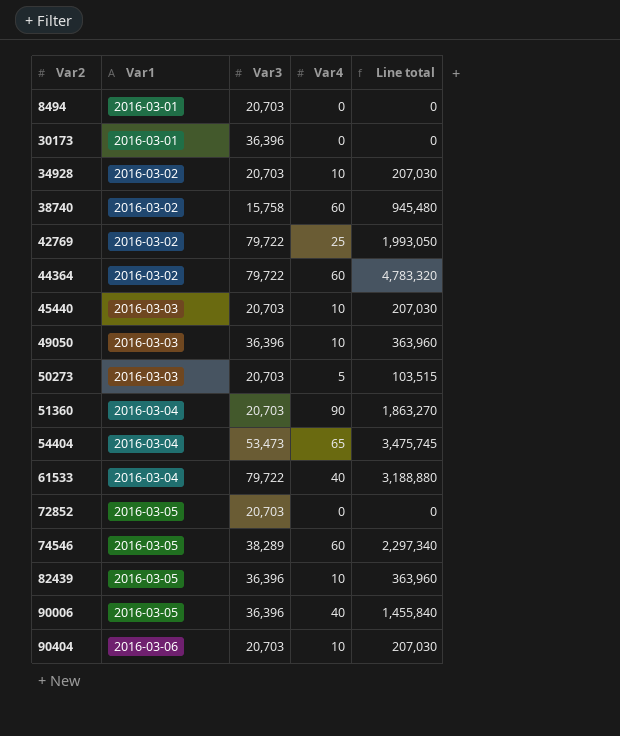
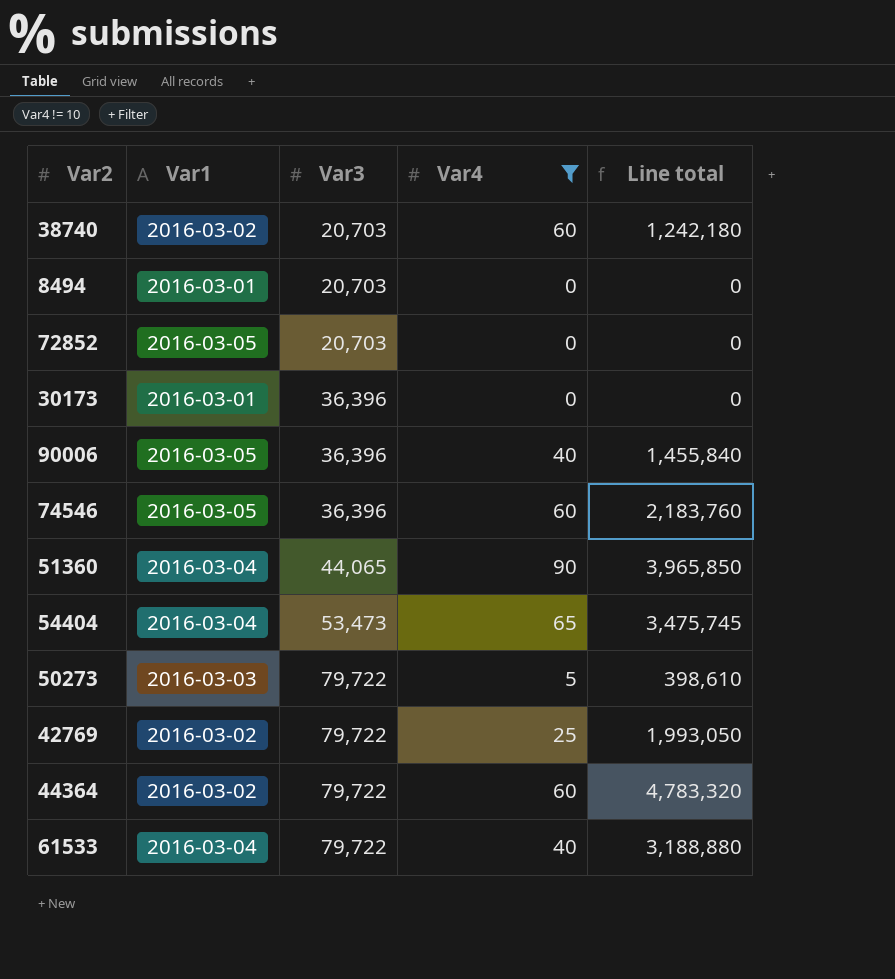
filter: none -> Var4 != 10
row order: Var2 ascending -> Var3 ascending
38740 | Var3: 15,758 -> 20,703
38740 | Line total: 945,480 -> 1,242,180
74546 | Var3: 38,289 -> 36,396
74546 | Line total: 2,297,340 -> 2,183,760
51360 | Var3: 20,703 -> 44,065
51360 | Line total: 1,863,270 -> 3,965,850
50273 | Var3: 20,703 -> 79,722
50273 | Line total: 103,515 -> 398,610

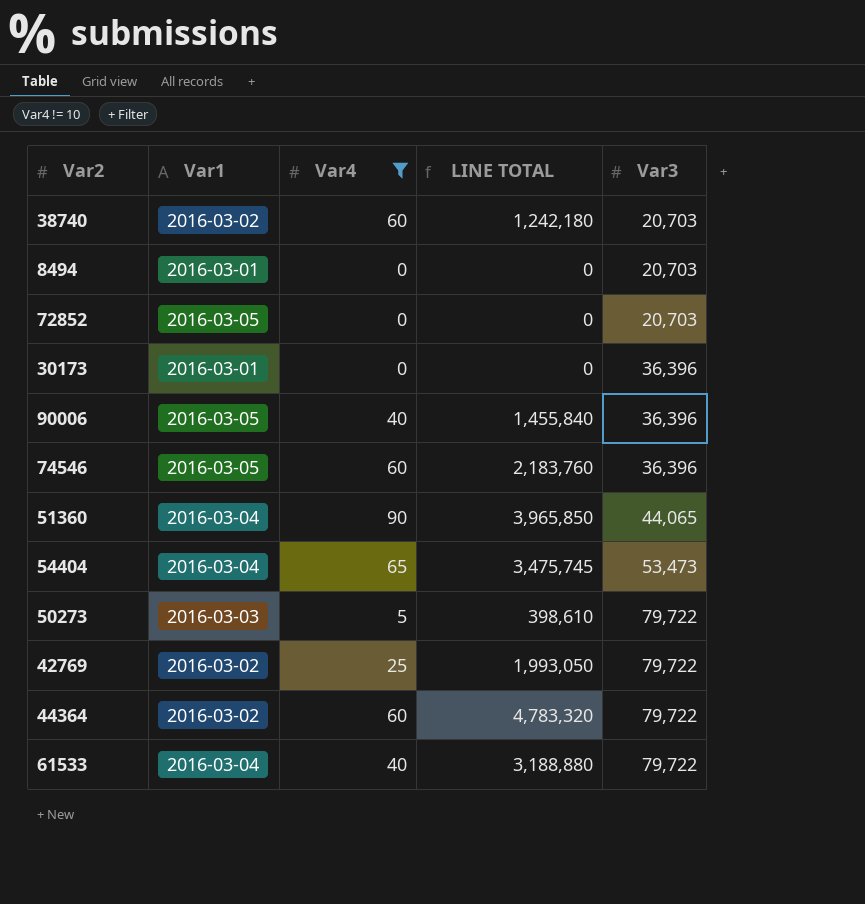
column name: Line total -> LINE TOTAL
column Var3 | position: 3 -> 5

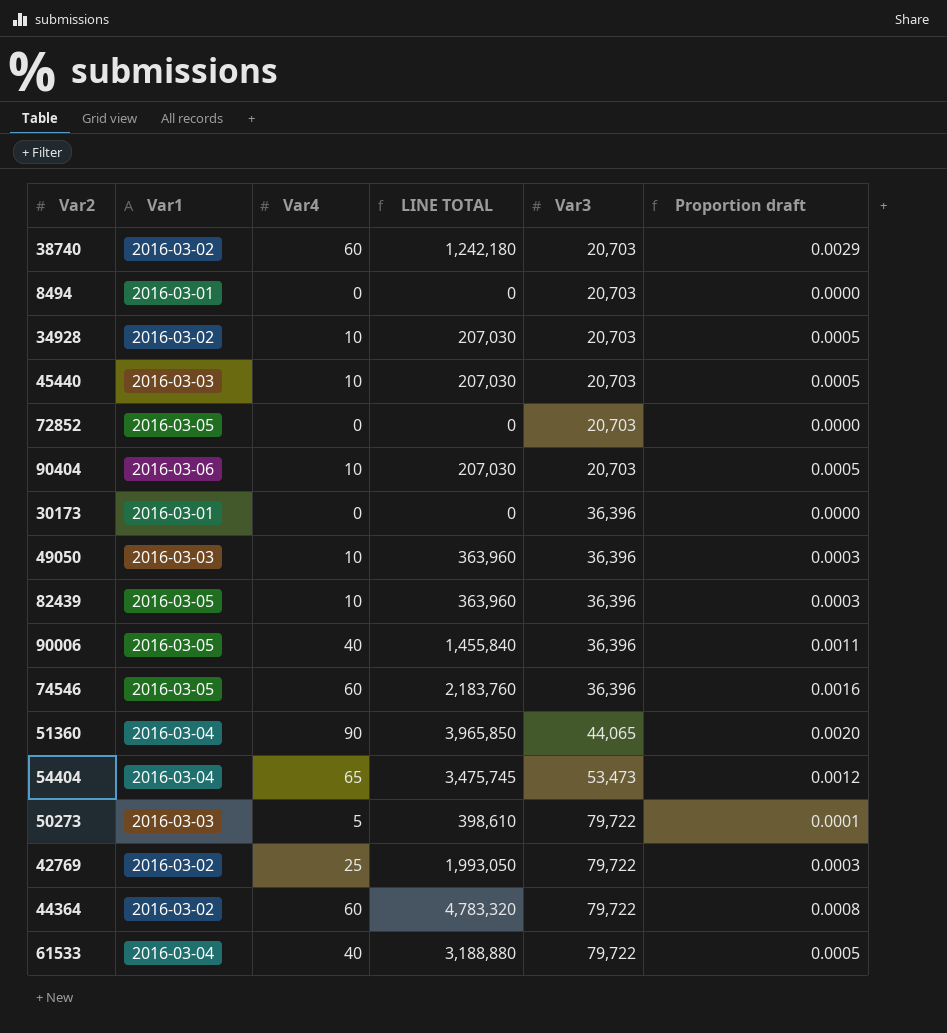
filter: Var4 != 10 -> none
column Proportion draft | formula: none -> [Var4] / [Var3]

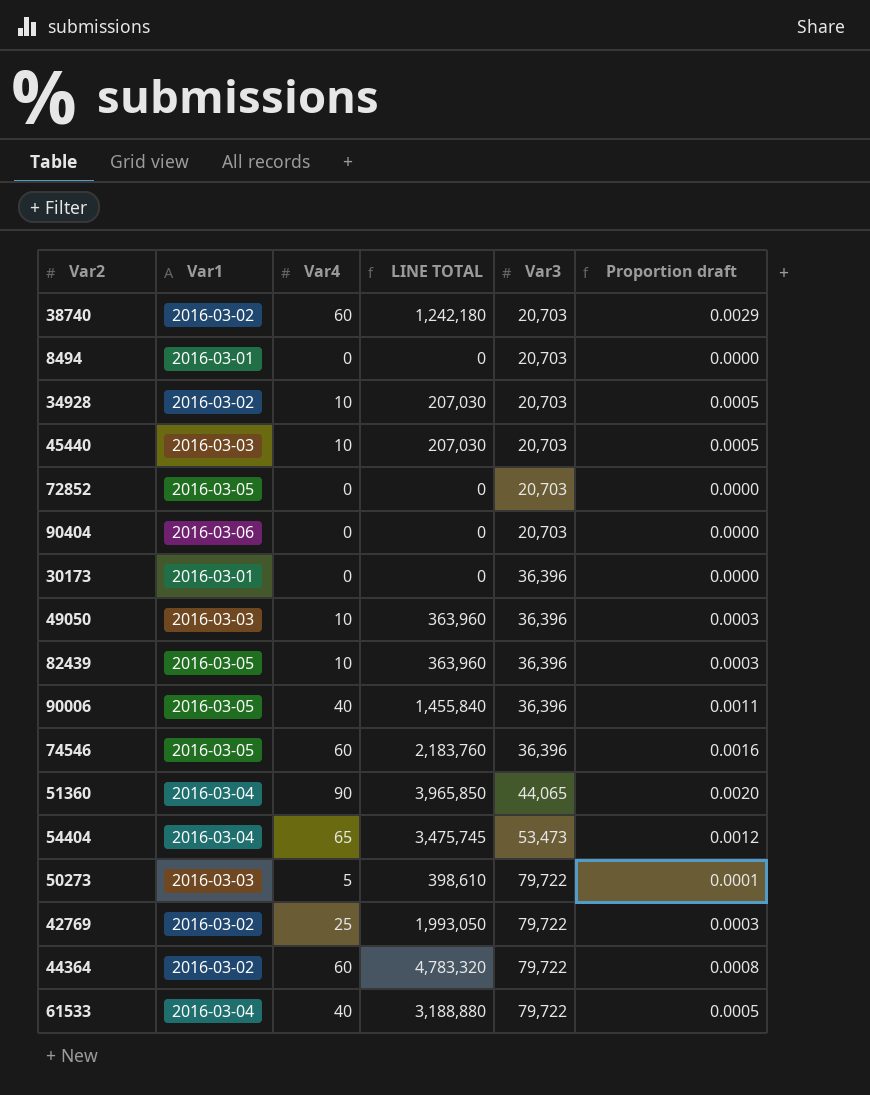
90404 | Var4: 10 -> 0
90404 | LINE TOTAL: 207,030 -> 0
90404 | Proportion draft: 0.0005 -> 0.0000

